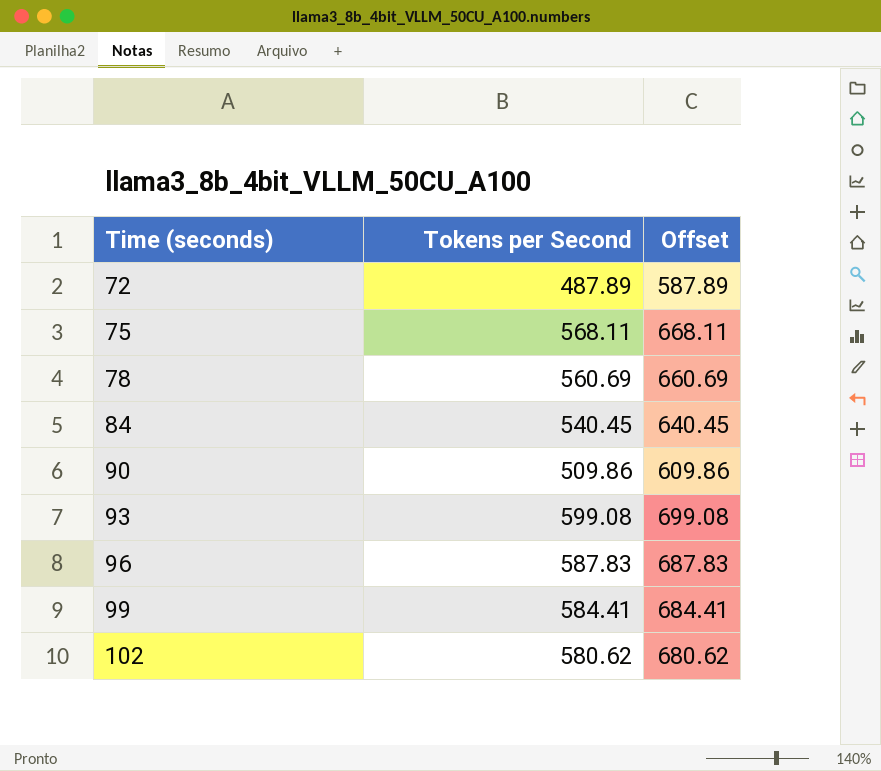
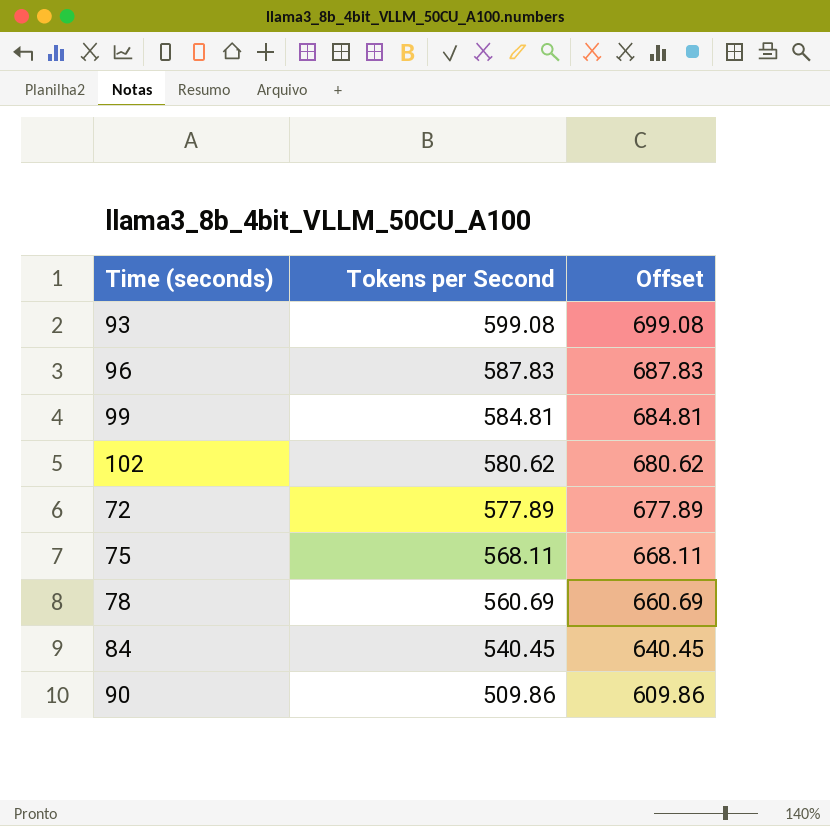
row order: Time (seconds) ascending -> Tokens per Second descending
99 | Tokens per Second: 584.41 -> 584.81
99 | Offset: 684.41 -> 684.81
72 | Tokens per Second: 487.89 -> 577.89
72 | Offset: 587.89 -> 677.89

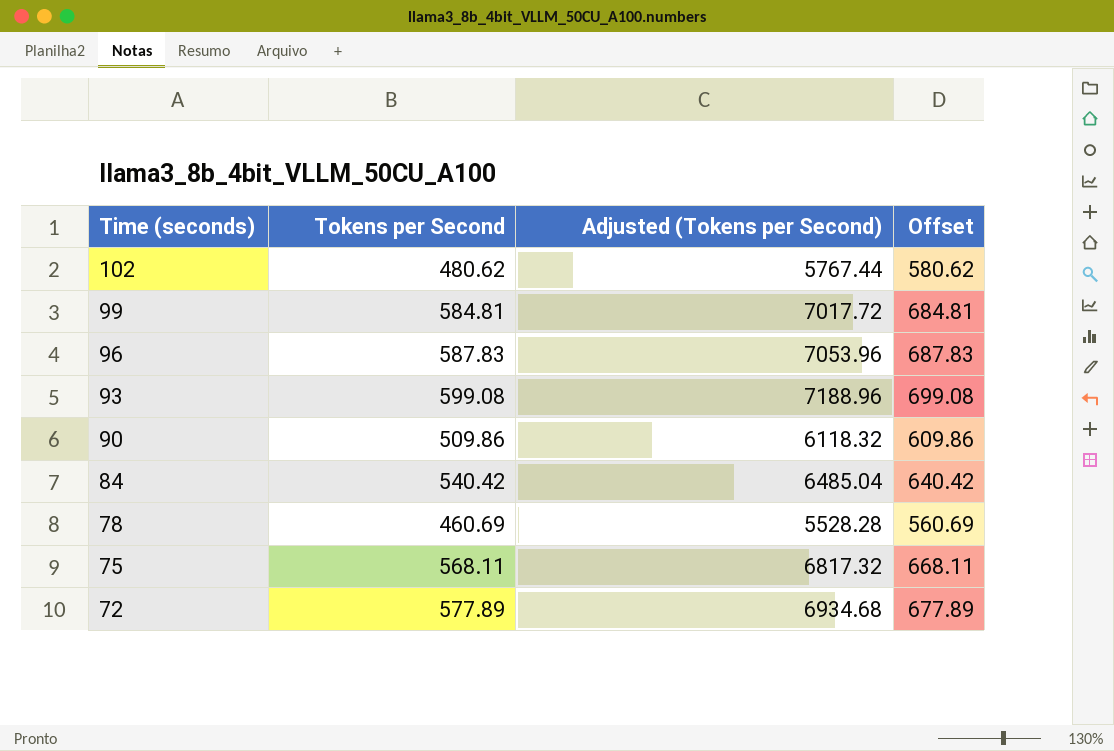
row order: Tokens per Second descending -> Time (seconds) descending
column Adjusted (Tokens per Second) | formula: none -> [Tokens per Second] * 12
102 | Tokens per Second: 580.62 -> 480.62
102 | Offset: 680.62 -> 580.62
84 | Tokens per Second: 540.45 -> 540.42
84 | Offset: 640.45 -> 640.42
78 | Tokens per Second: 560.69 -> 460.69
78 | Offset: 660.69 -> 560.69

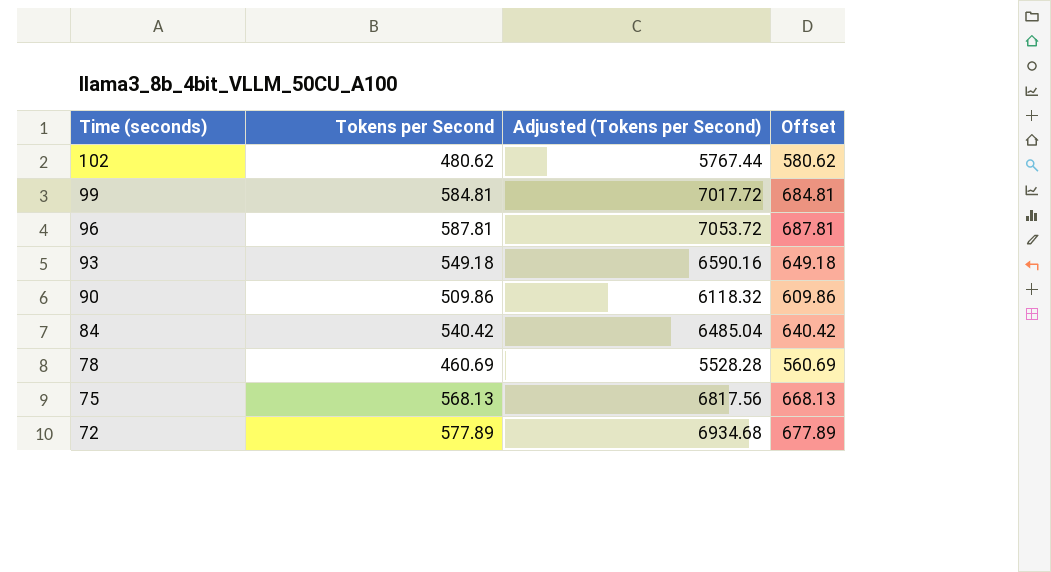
96 | Tokens per Second: 587.83 -> 587.81
96 | Adjusted (Tokens per Second): 7053.96 -> 7053.72
96 | Offset: 687.83 -> 687.81
93 | Tokens per Second: 599.08 -> 549.18
93 | Adjusted (Tokens per Second): 7188.96 -> 6590.16
93 | Offset: 699.08 -> 649.18
75 | Tokens per Second: 568.11 -> 568.13
75 | Adjusted (Tokens per Second): 6817.32 -> 6817.56
75 | Offset: 668.11 -> 668.13

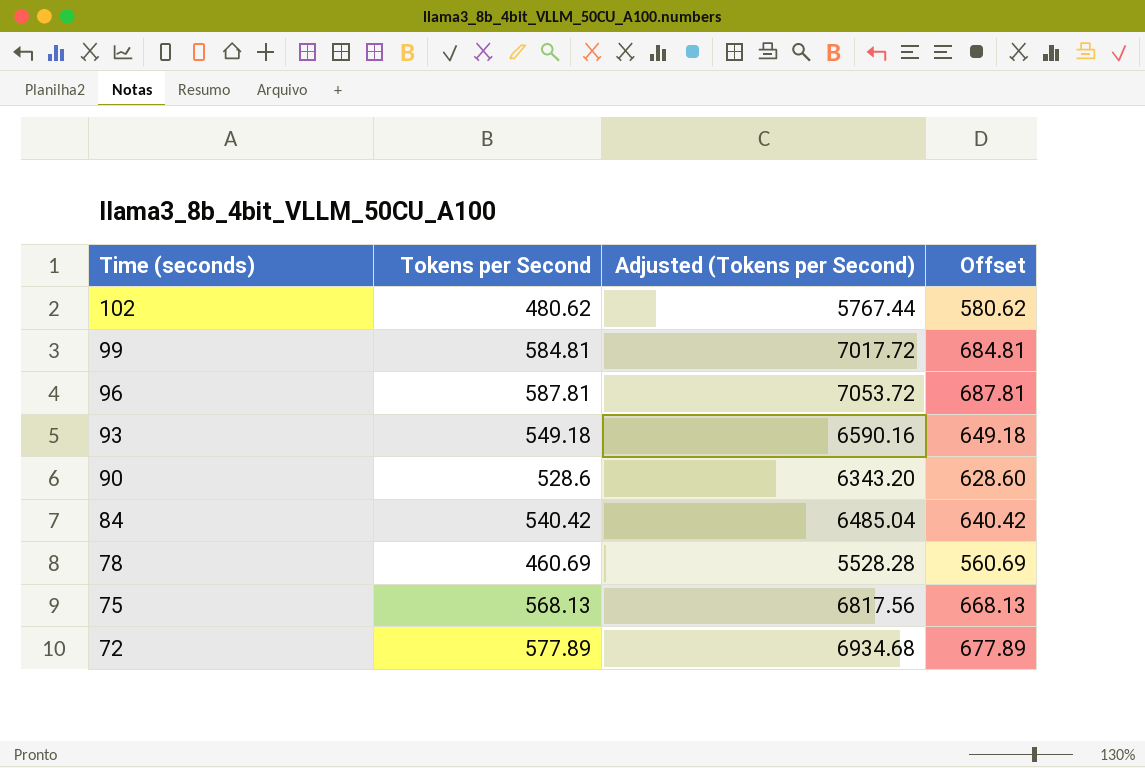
90 | Tokens per Second: 509.86 -> 528.6
90 | Adjusted (Tokens per Second): 6118.32 -> 6343.20
90 | Offset: 609.86 -> 628.60

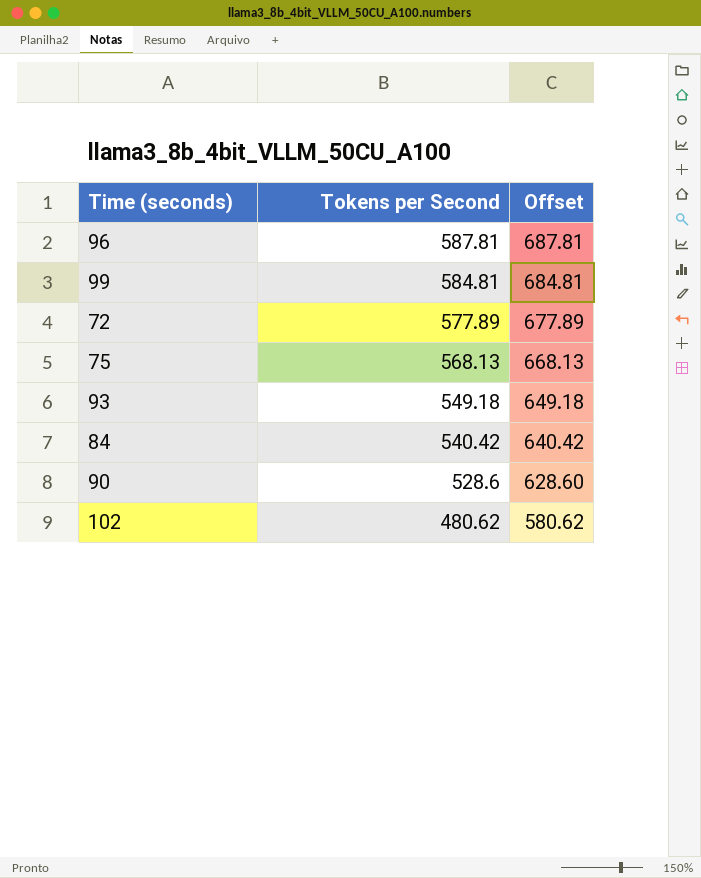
row order: Time (seconds) descending -> Tokens per Second descending
column Adjusted (Tokens per Second) | formula: [Tokens per Second] * 12 -> none
row 78: 460.69 | 5528.28 | 560.69 -> none

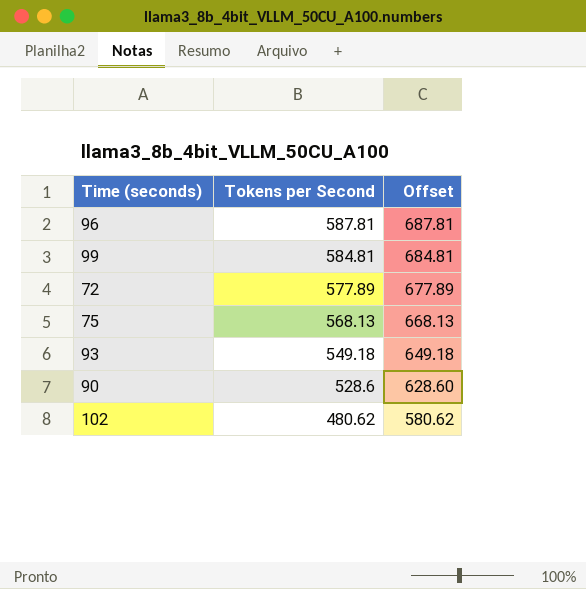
row 84: 540.42 | 640.42 -> none

